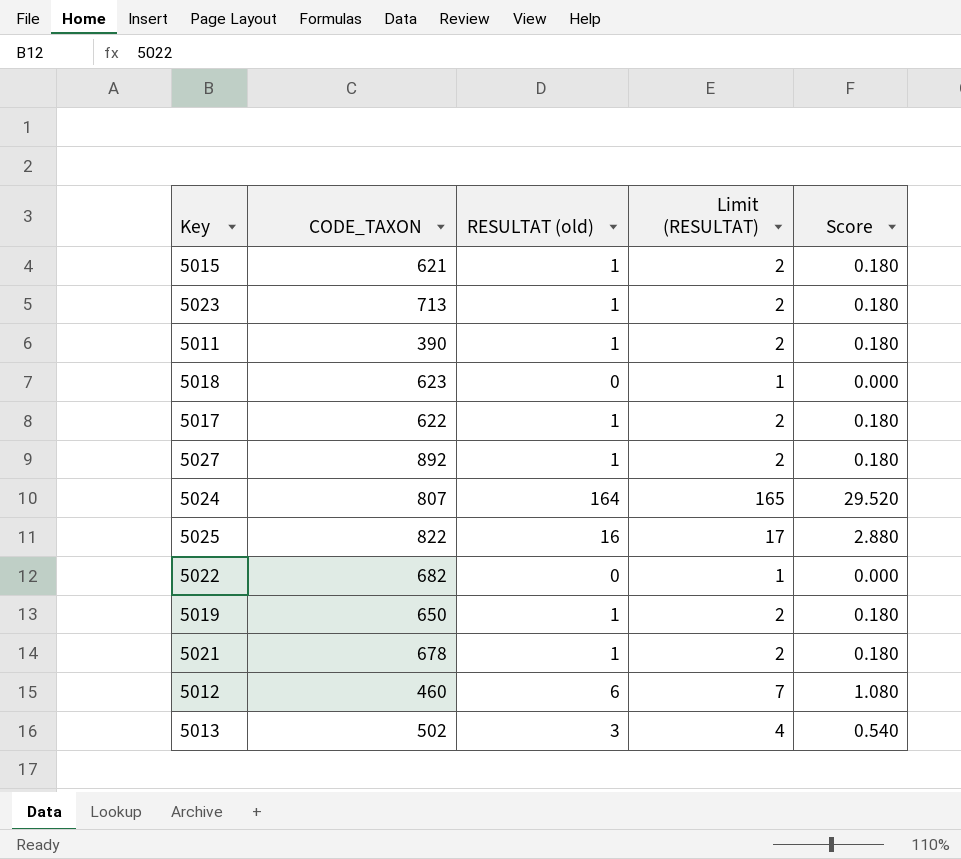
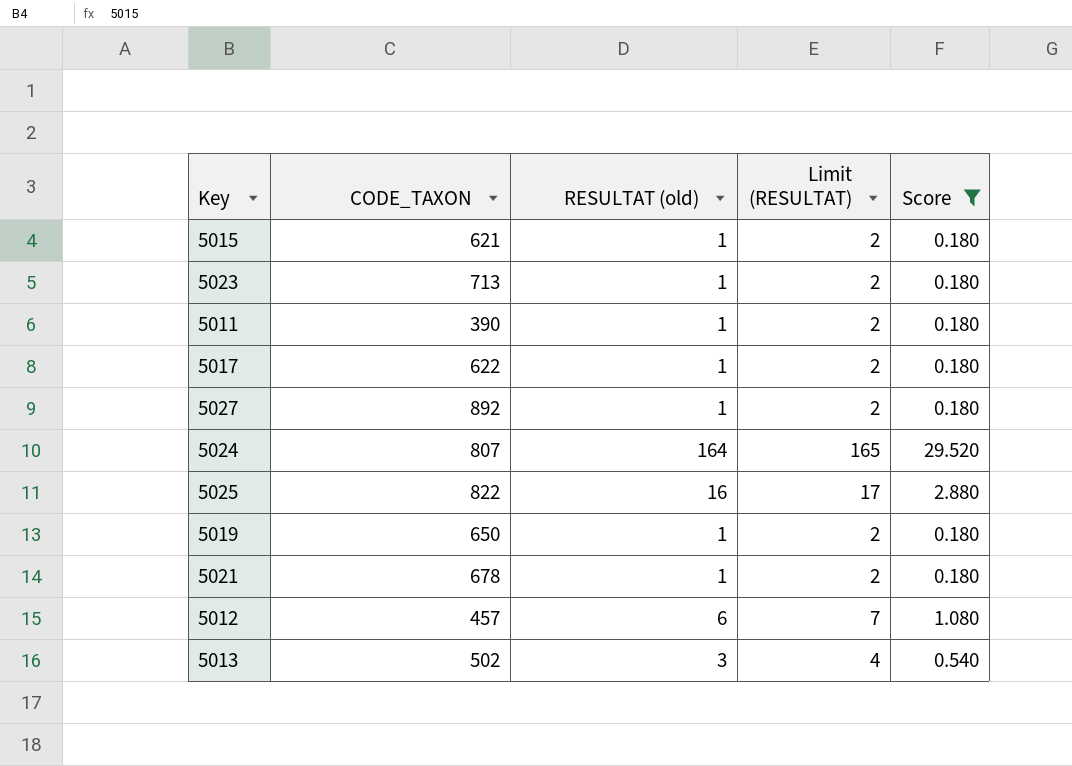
filter: none -> Score != 0.000
5012 | CODE_TAXON: 460 -> 457

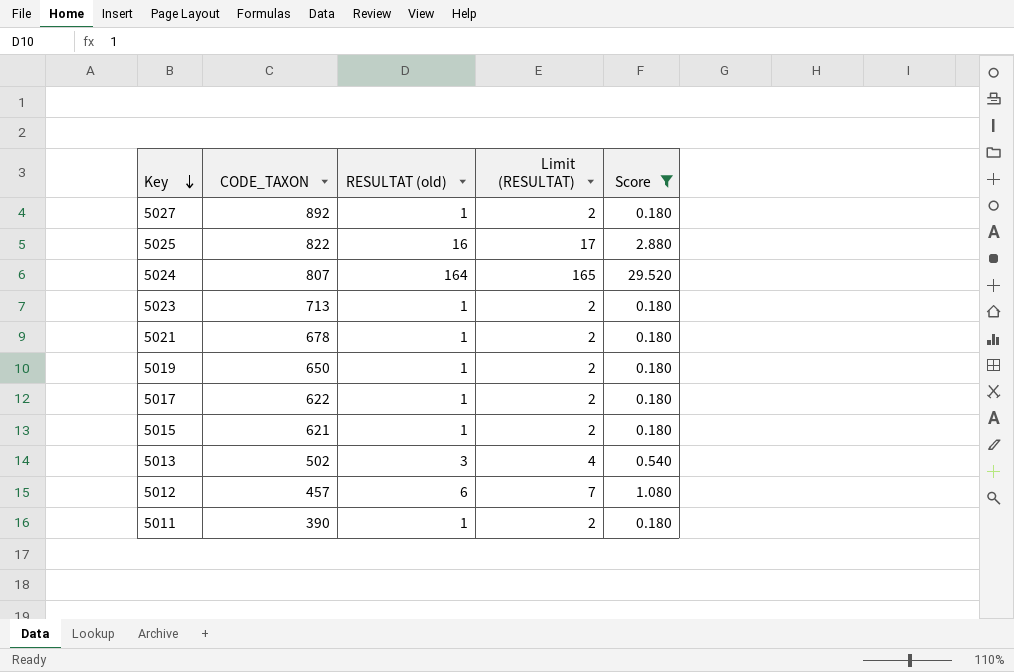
row order: none -> Key descending

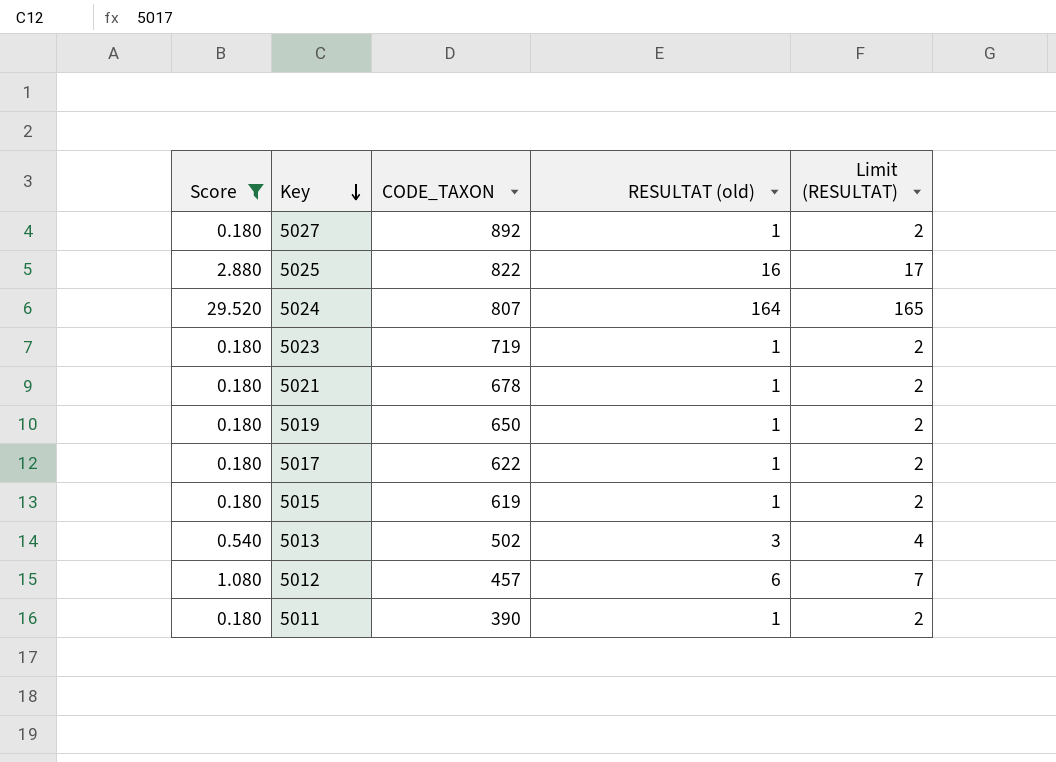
column Score | position: 5 -> 1
5023 | CODE_TAXON: 713 -> 719
5015 | CODE_TAXON: 621 -> 619

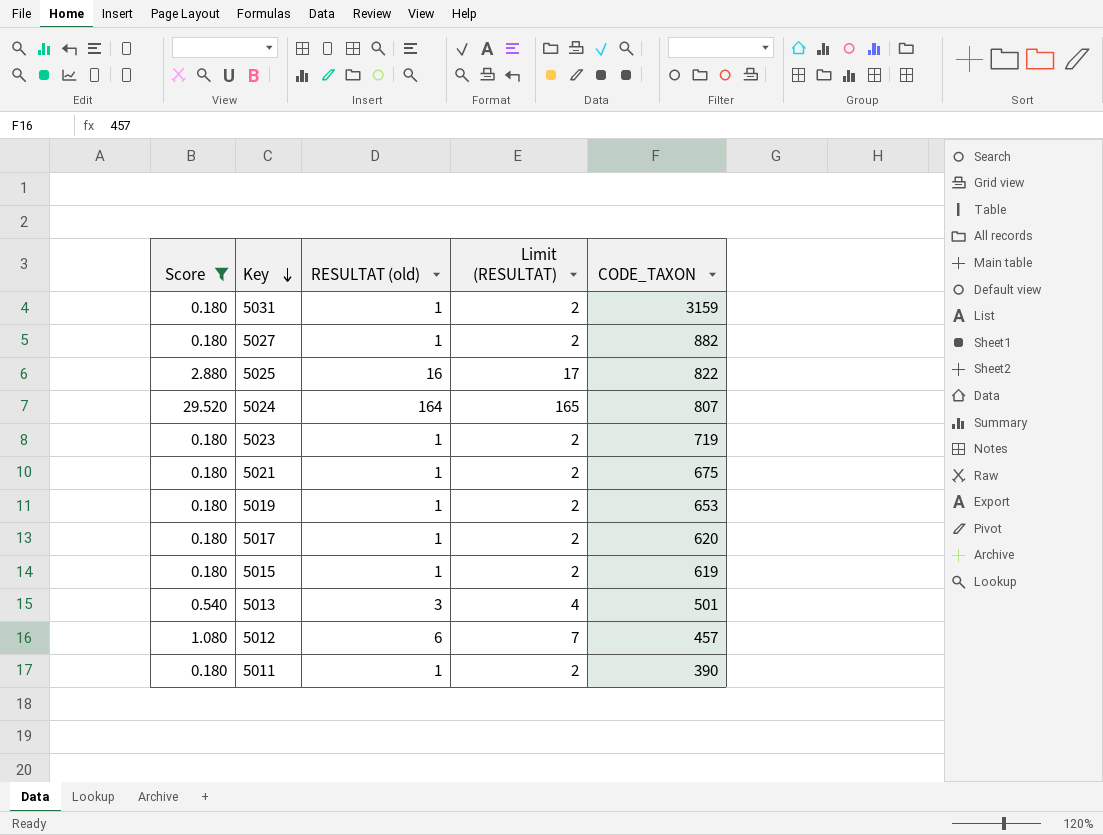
column CODE_TAXON | position: 3 -> 5
row 5031: none -> 0.180 | 1 | 2 | 3159
5027 | CODE_TAXON: 892 -> 882
5021 | CODE_TAXON: 678 -> 675
5019 | CODE_TAXON: 650 -> 653
5017 | CODE_TAXON: 622 -> 620
5013 | CODE_TAXON: 502 -> 501

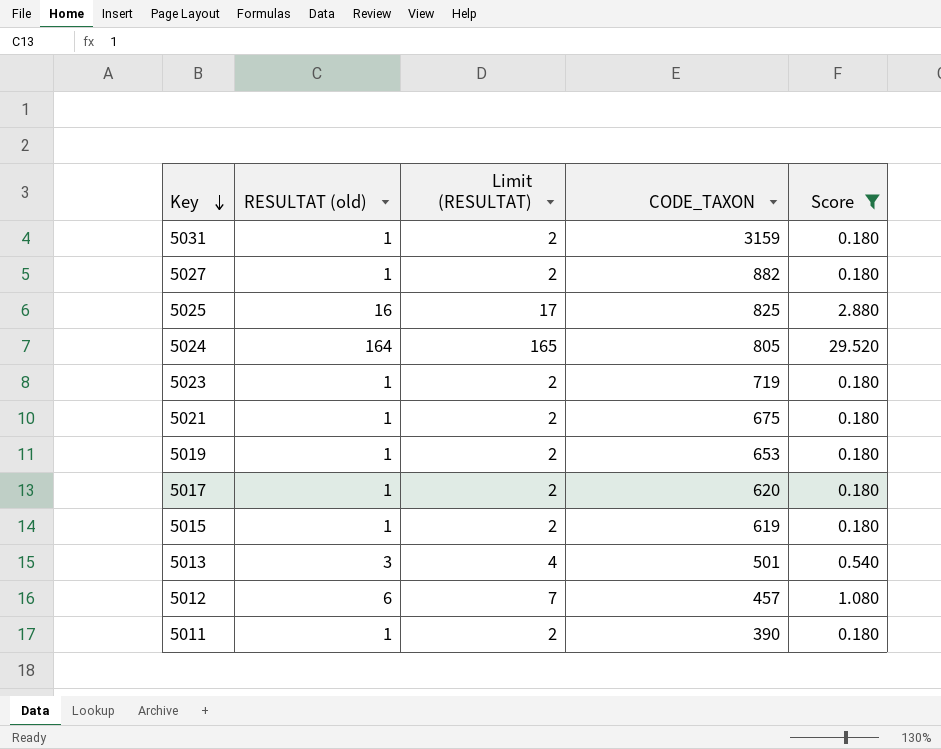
column Score | position: 1 -> 5
5025 | CODE_TAXON: 822 -> 825
5024 | CODE_TAXON: 807 -> 805

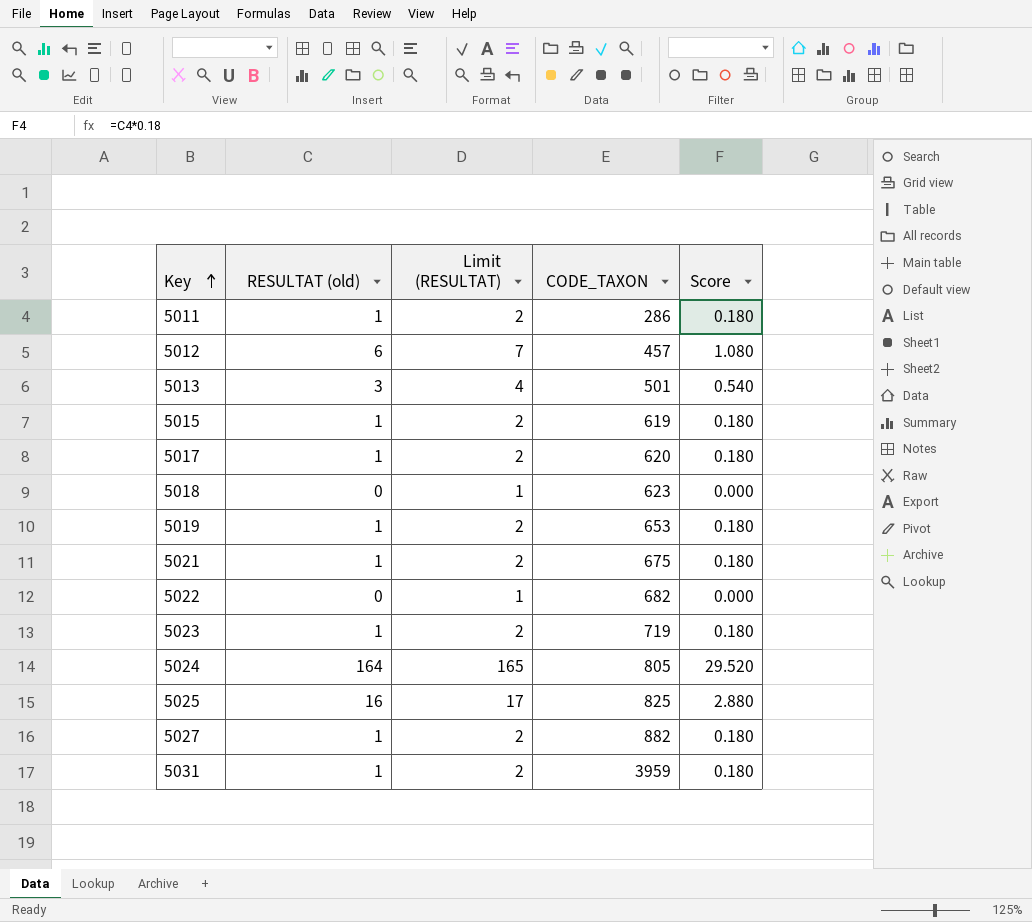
filter: Score != 0.000 -> none
row order: Key descending -> Key ascending
5011 | CODE_TAXON: 390 -> 286
5031 | CODE_TAXON: 3159 -> 3959

